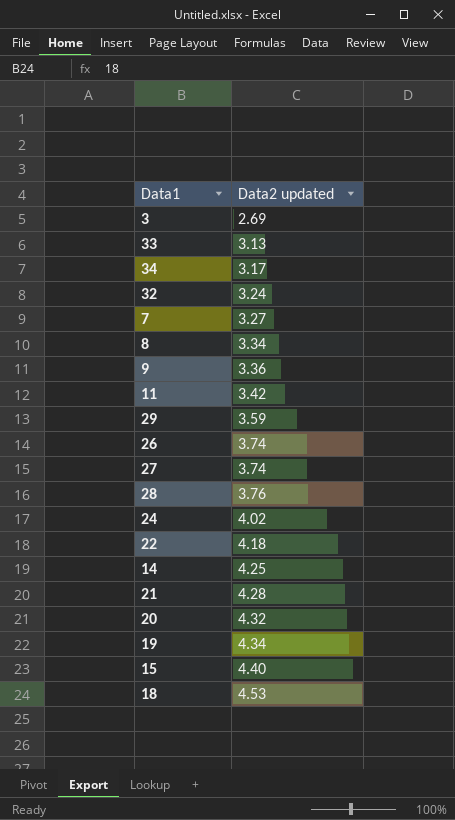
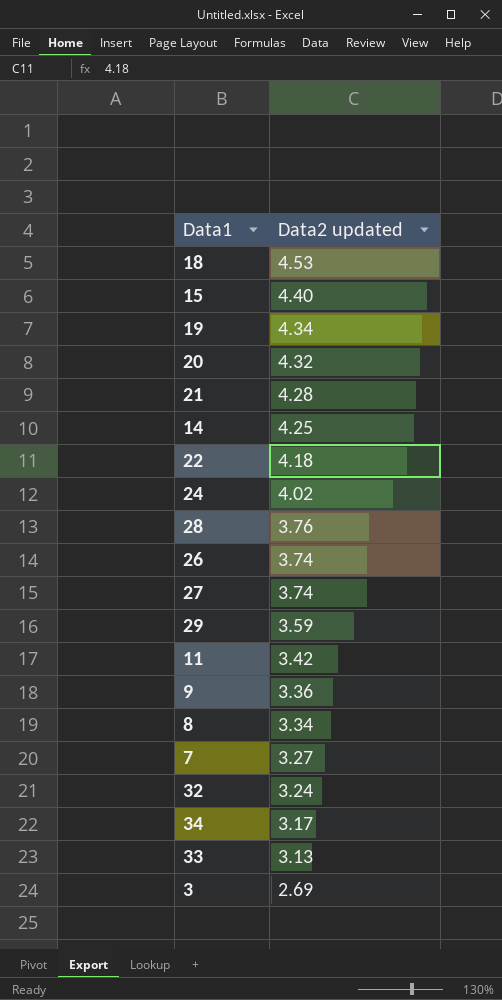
row order: Data2 updated ascending -> Data2 updated descending

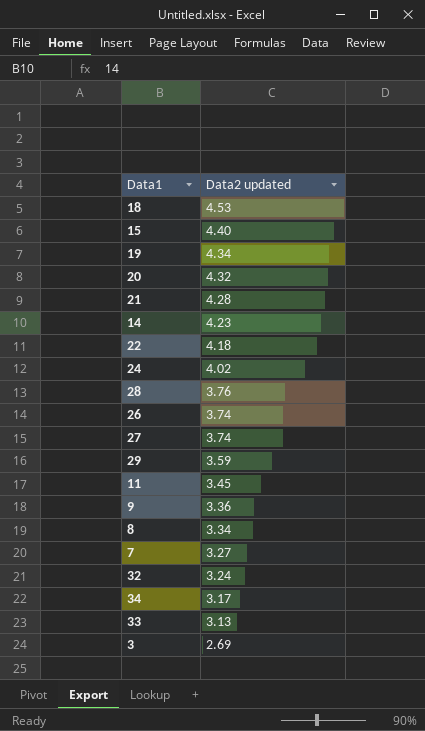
14 | Data2 updated: 4.25 -> 4.23
11 | Data2 updated: 3.42 -> 3.45

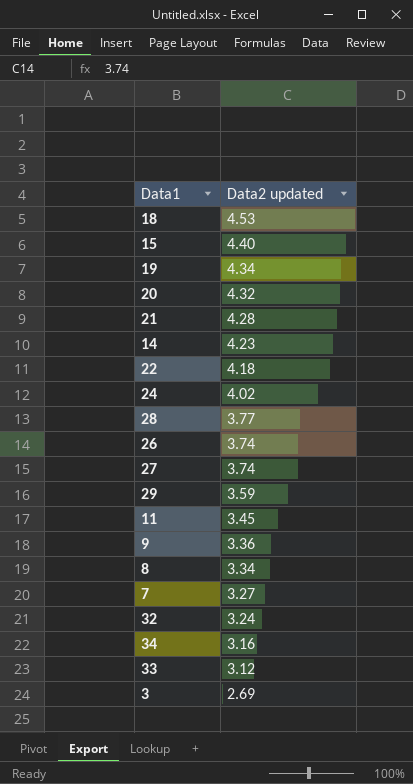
28 | Data2 updated: 3.76 -> 3.77
34 | Data2 updated: 3.17 -> 3.16
33 | Data2 updated: 3.13 -> 3.12

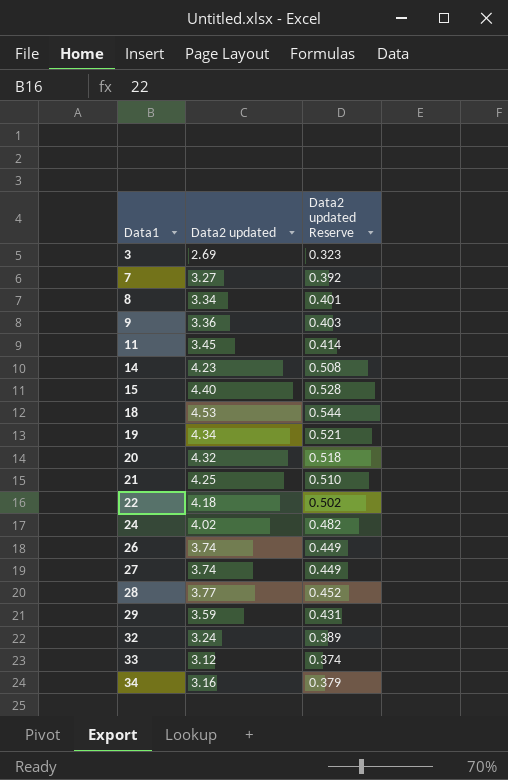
row order: Data2 updated descending -> Data1 ascending
column Data2 updated Reserve | formula: none -> [Data2 updated] * 0.12
21 | Data2 updated: 4.28 -> 4.25

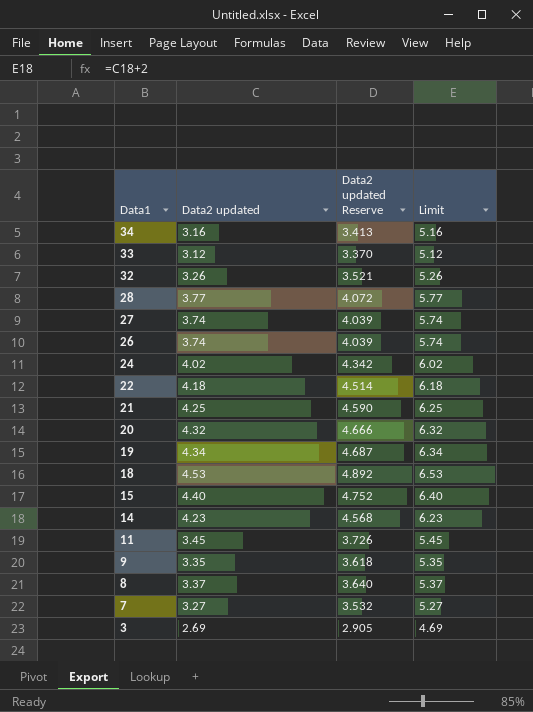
row order: Data1 ascending -> Data1 descending
column Data2 updated Reserve | formula: [Data2 updated] * 0.12 -> [Data2 updated] * 1.08
column Limit | formula: none -> [Data2 updated] + 2
row 29: 3.59 | 0.431 -> none
32 | Data2 updated: 3.24 -> 3.26
9 | Data2 updated: 3.36 -> 3.35
8 | Data2 updated: 3.34 -> 3.37

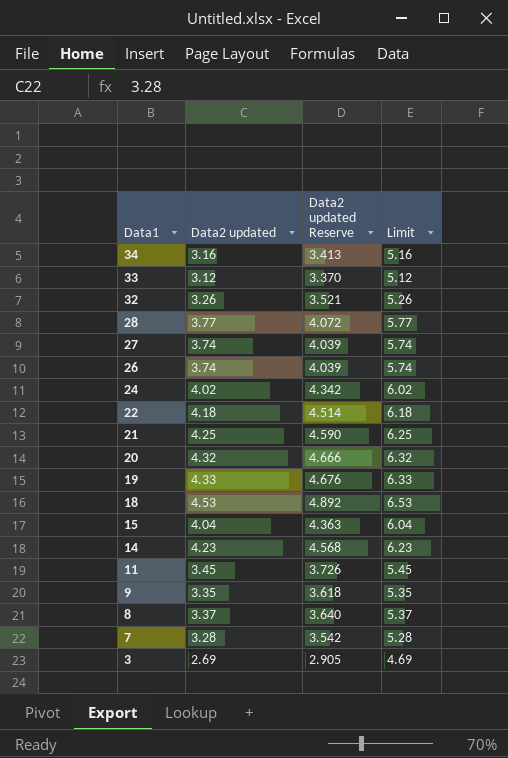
19 | Data2 updated: 4.34 -> 4.33
19 | Data2 updated Reserve: 4.687 -> 4.676
19 | Limit: 6.34 -> 6.33
15 | Data2 updated: 4.40 -> 4.04
15 | Data2 updated Reserve: 4.752 -> 4.363
15 | Limit: 6.40 -> 6.04
7 | Data2 updated: 3.27 -> 3.28
7 | Data2 updated Reserve: 3.532 -> 3.542
7 | Limit: 5.27 -> 5.28

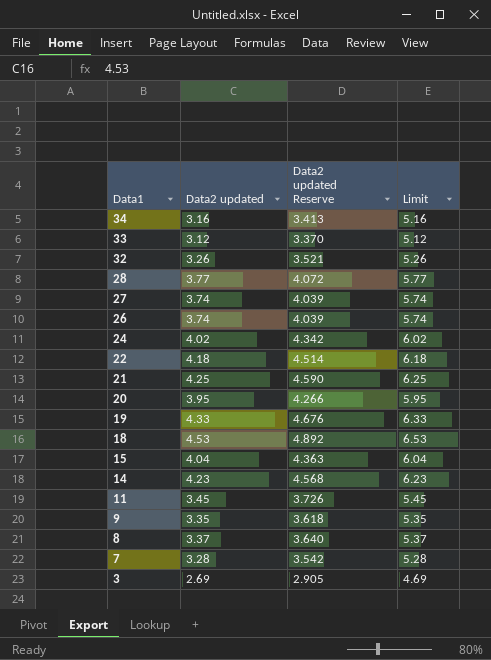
20 | Data2 updated: 4.32 -> 3.95
20 | Data2 updated Reserve: 4.666 -> 4.266
20 | Limit: 6.32 -> 5.95

